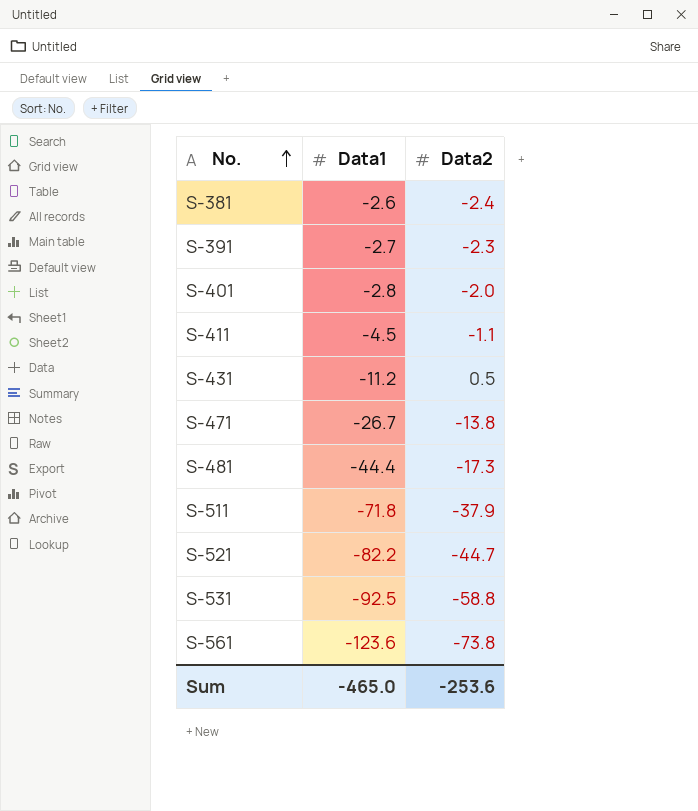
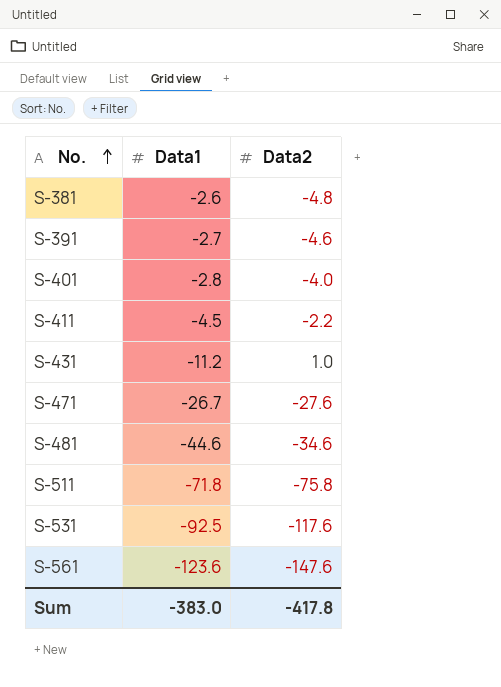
row S-521: -82.2 | -44.7 -> none
S-381 | Data2: -2.4 -> -4.8
S-391 | Data2: -2.3 -> -4.6
S-401 | Data2: -2.0 -> -4.0
S-411 | Data2: -1.1 -> -2.2
S-431 | Data2: 0.5 -> 1.0
S-471 | Data2: -13.8 -> -27.6
S-481 | Data1: -44.4 -> -44.6
S-481 | Data2: -17.3 -> -34.6
S-511 | Data2: -37.9 -> -75.8
S-531 | Data2: -58.8 -> -117.6
S-561 | Data2: -73.8 -> -147.6
Sum | Data1: -465.0 -> -383.0
Sum | Data2: -253.6 -> -417.8

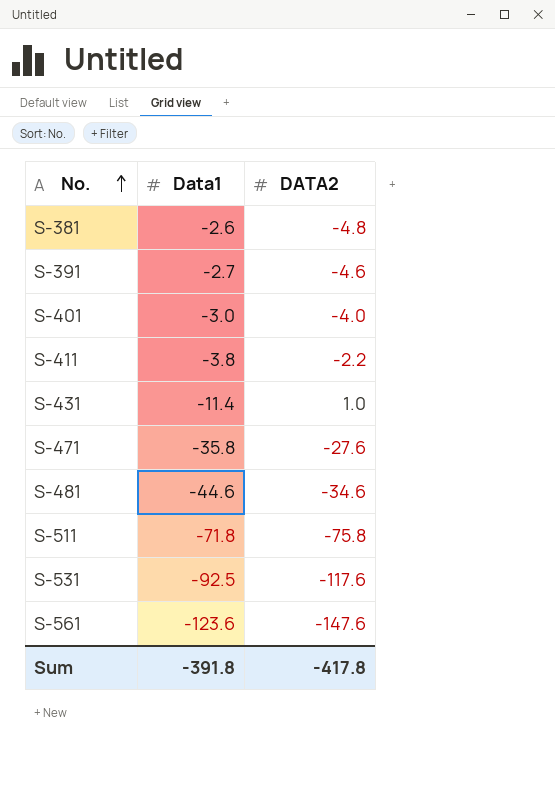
column name: Data2 -> DATA2
S-401 | Data1: -2.8 -> -3.0
S-411 | Data1: -4.5 -> -3.8
S-431 | Data1: -11.2 -> -11.4
S-471 | Data1: -26.7 -> -35.8
Sum | Data1: -383.0 -> -391.8

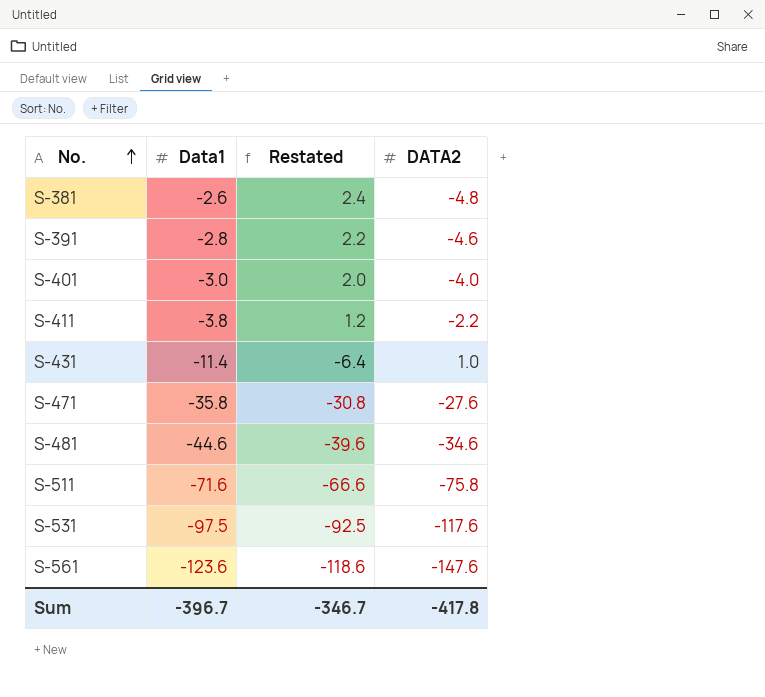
column Restated | formula: none -> [Data1] + 5
S-391 | Data1: -2.7 -> -2.8
S-511 | Data1: -71.8 -> -71.6
S-531 | Data1: -92.5 -> -97.5
Sum | Data1: -391.8 -> -396.7

